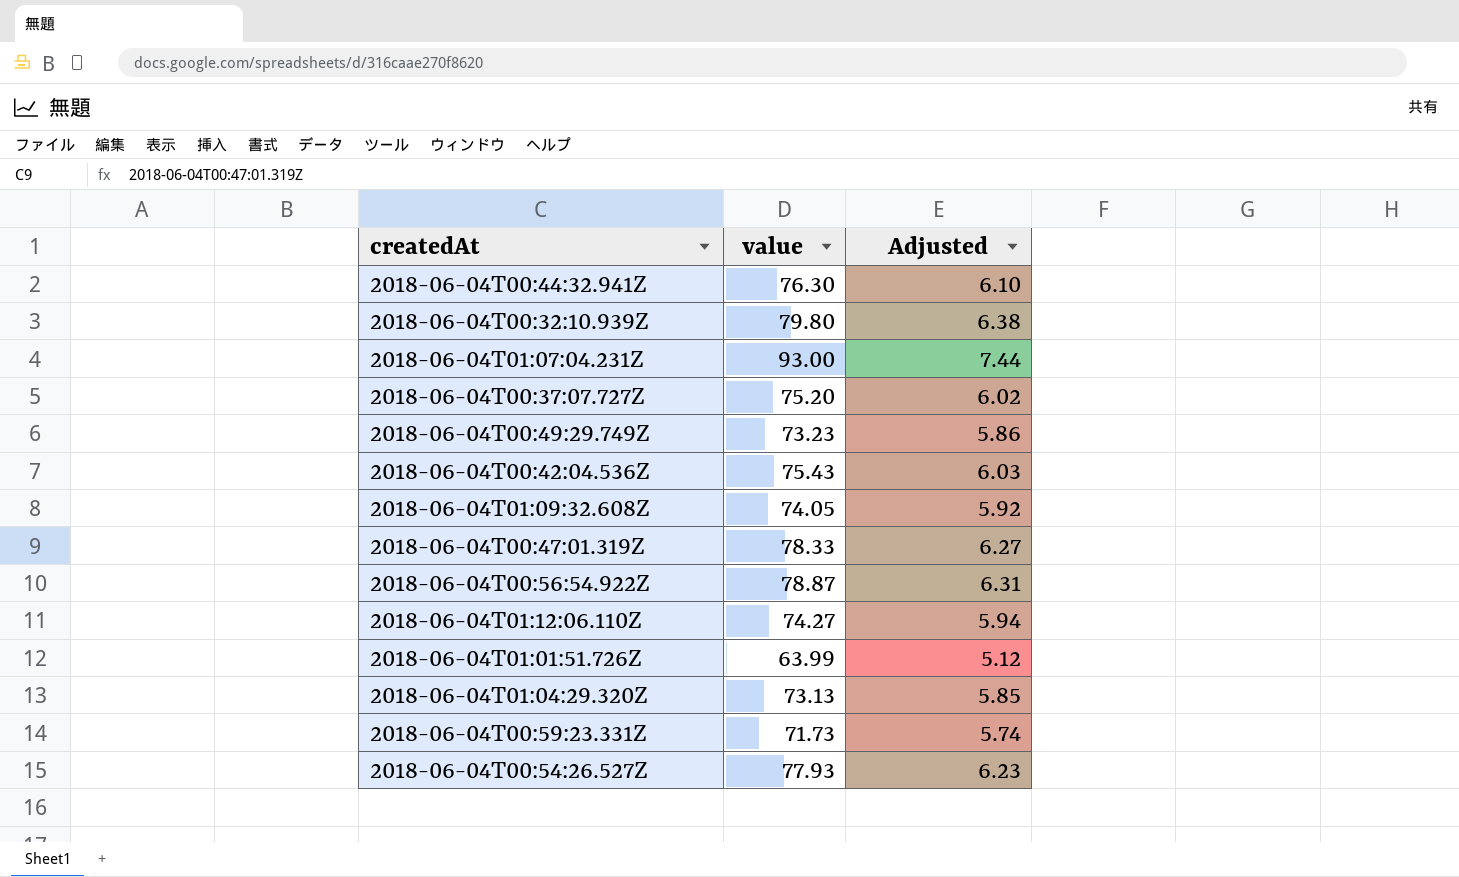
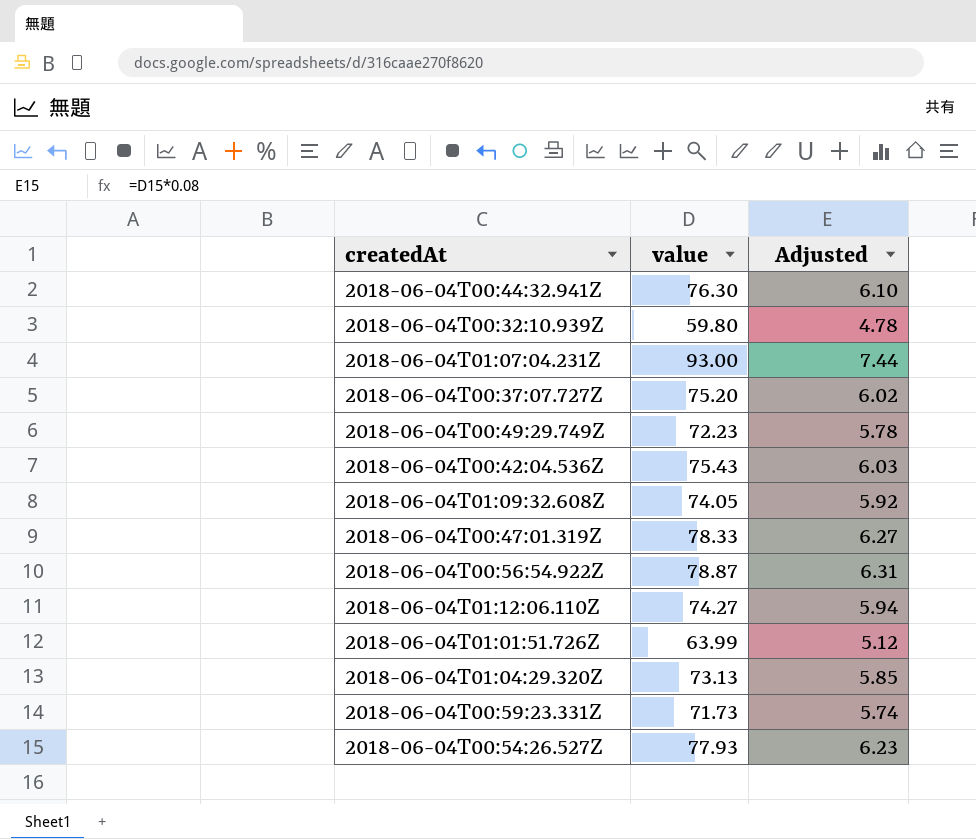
2018-06-04T00:32:10.939Z | value: 79.80 -> 59.80
2018-06-04T00:32:10.939Z | Adjusted: 6.38 -> 4.78
2018-06-04T00:49:29.749Z | value: 73.23 -> 72.23
2018-06-04T00:49:29.749Z | Adjusted: 5.86 -> 5.78

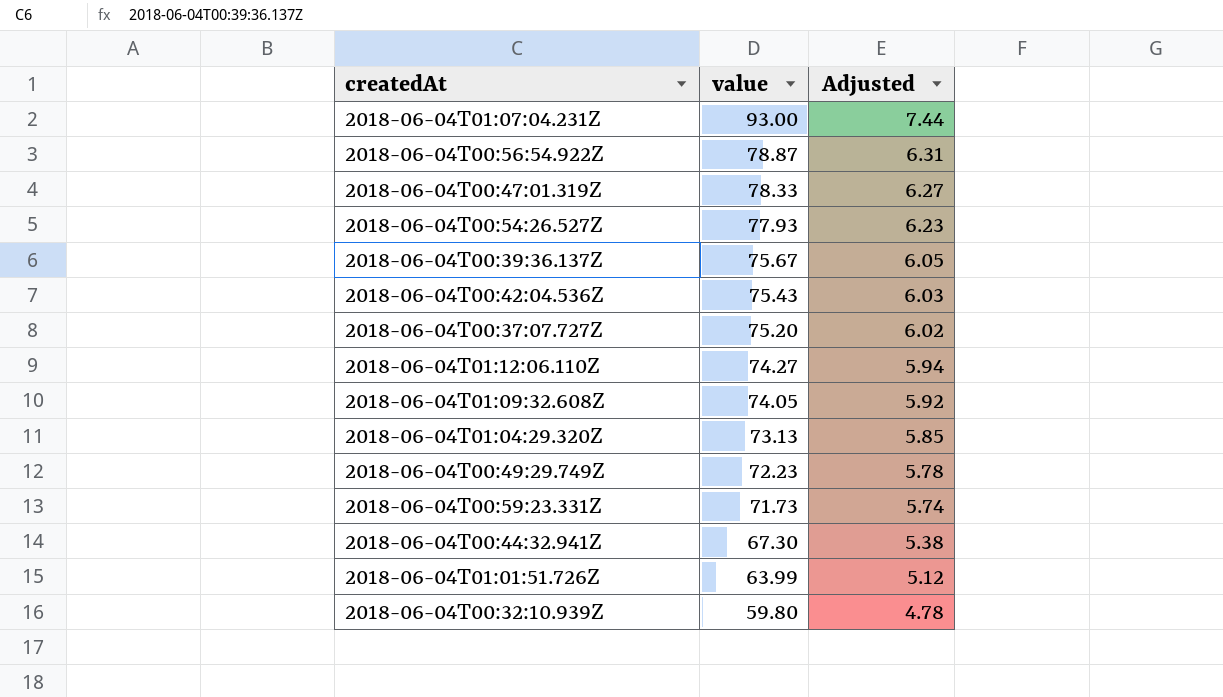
row order: none -> value descending
row 2018-06-04T00:39:36.137Z: none -> 75.67 | 6.05
2018-06-04T00:44:32.941Z | value: 76.30 -> 67.30
2018-06-04T00:44:32.941Z | Adjusted: 6.10 -> 5.38

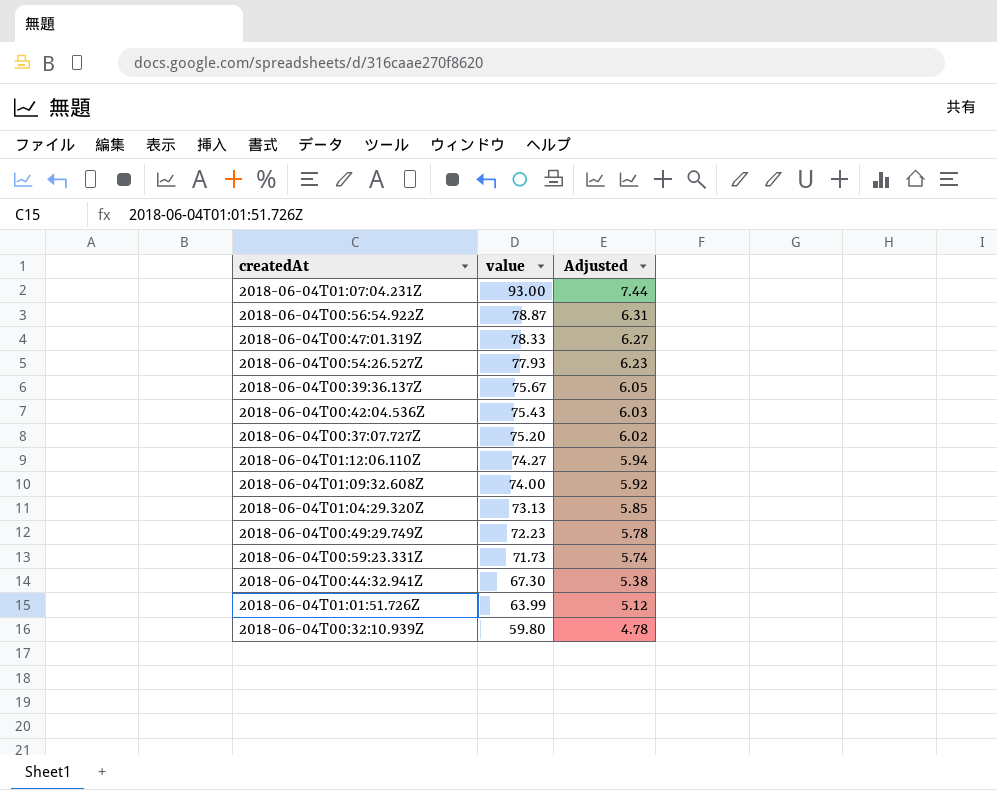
2018-06-04T01:09:32.608Z | value: 74.05 -> 74.00

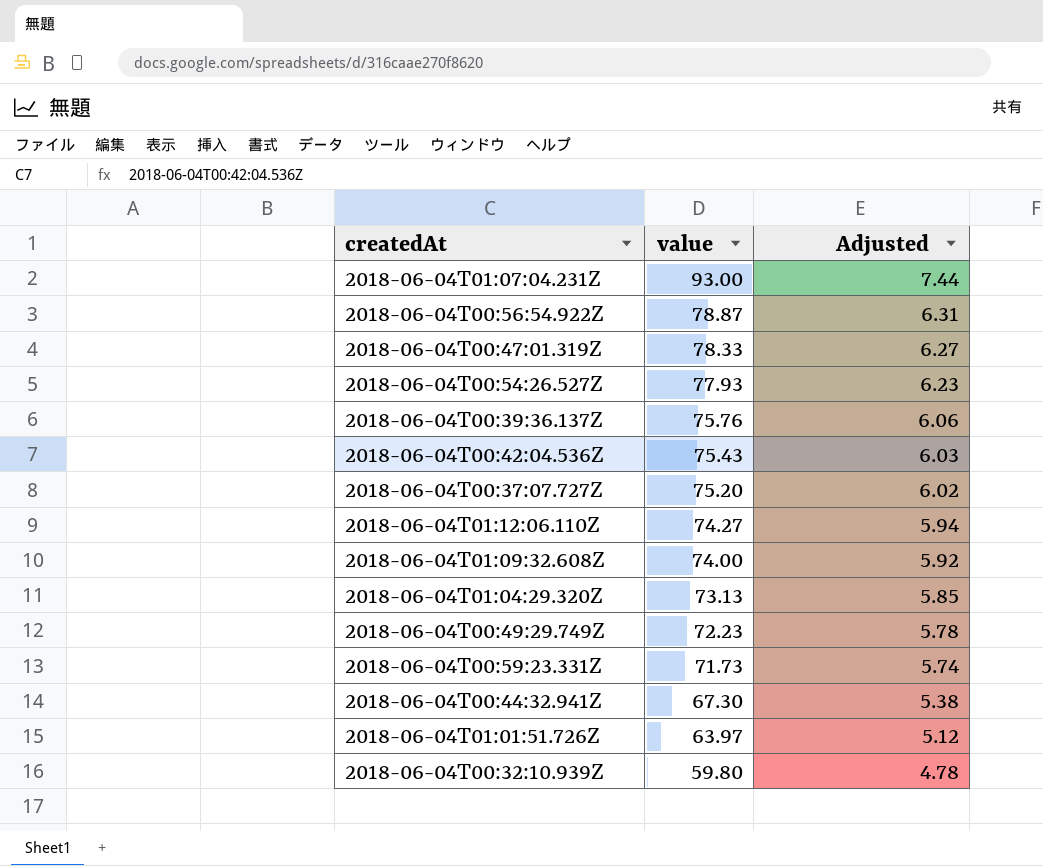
2018-06-04T00:39:36.137Z | value: 75.67 -> 75.76
2018-06-04T00:39:36.137Z | Adjusted: 6.05 -> 6.06
2018-06-04T01:01:51.726Z | value: 63.99 -> 63.97

